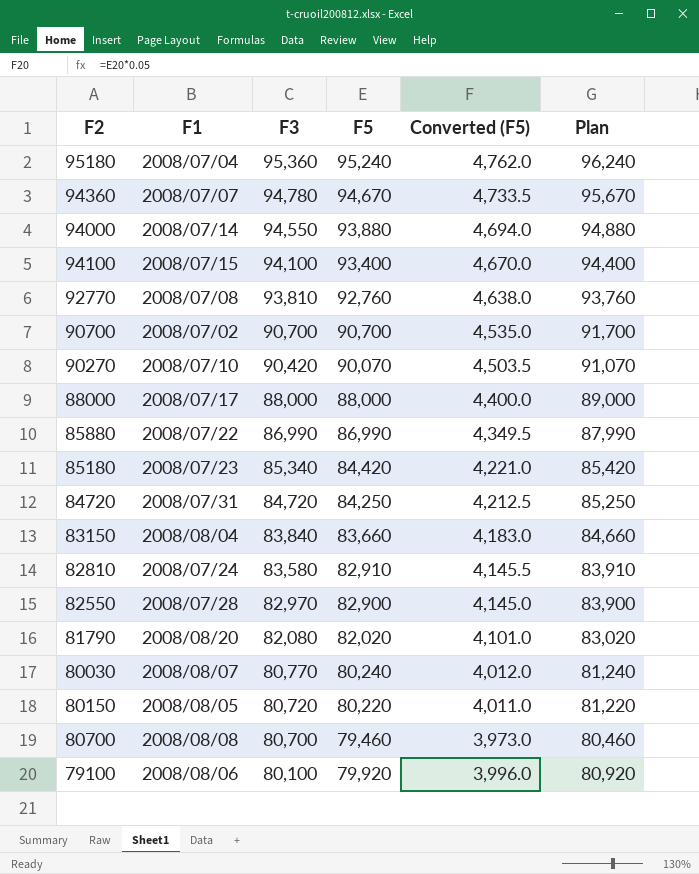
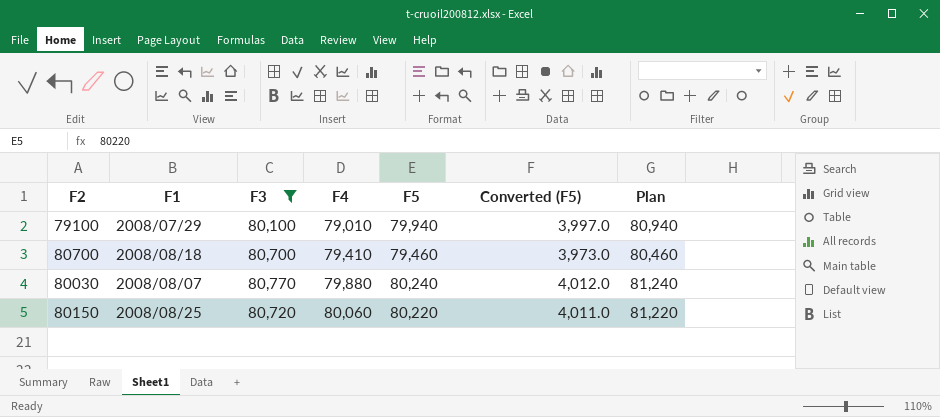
filter: none -> F3 <= 80,770
row order: F3 descending -> F4 ascending
column F4 | position: none -> 4
79100 | F1: 2008/08/06 -> 2008/07/29
79100 | F5: 79,920 -> 79,940
79100 | Converted (F5): 3,996.0 -> 3,997.0
79100 | Plan: 80,920 -> 80,940
80700 | F1: 2008/08/08 -> 2008/08/18
80150 | F1: 2008/08/05 -> 2008/08/25

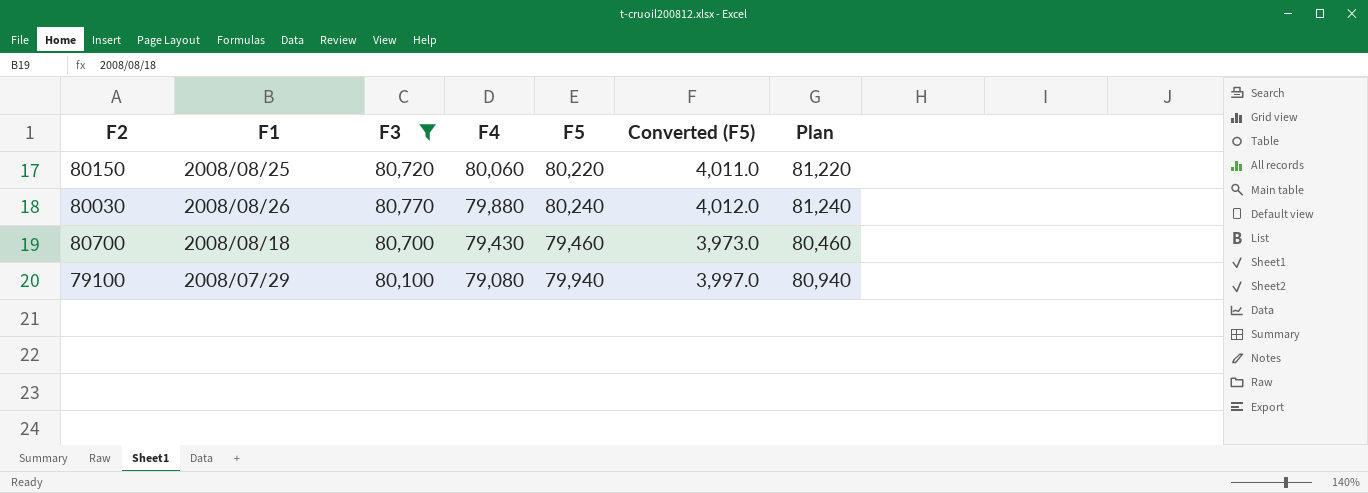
row order: F4 ascending -> F4 descending
80030 | F1: 2008/08/07 -> 2008/08/26
80700 | F4: 79,410 -> 79,430
79100 | F4: 79,010 -> 79,080

